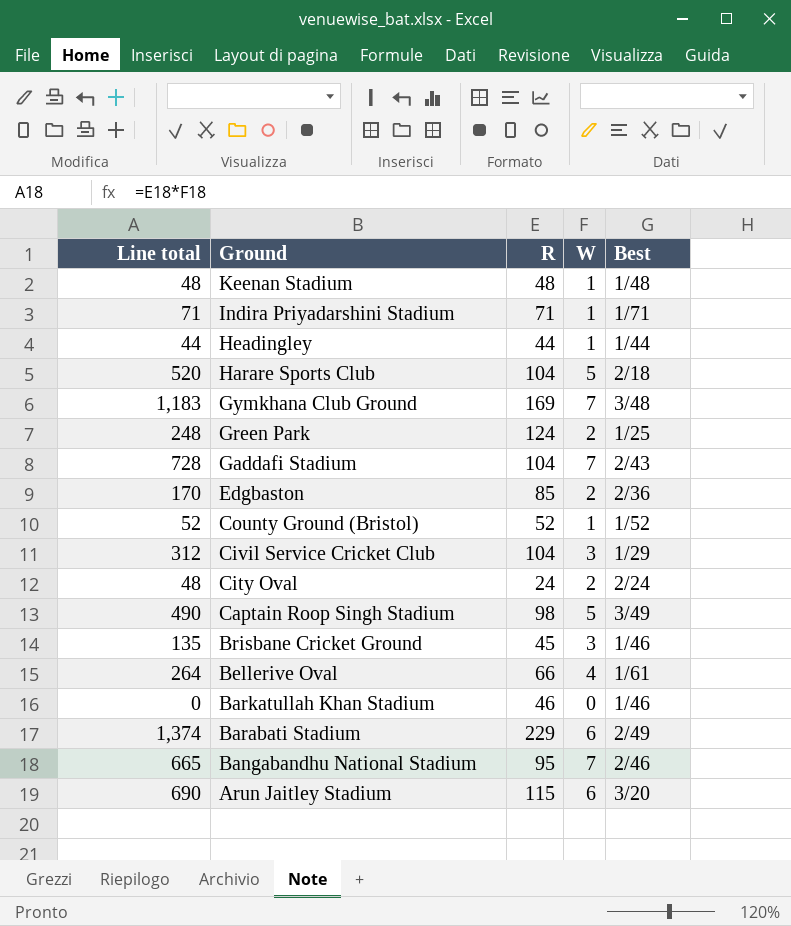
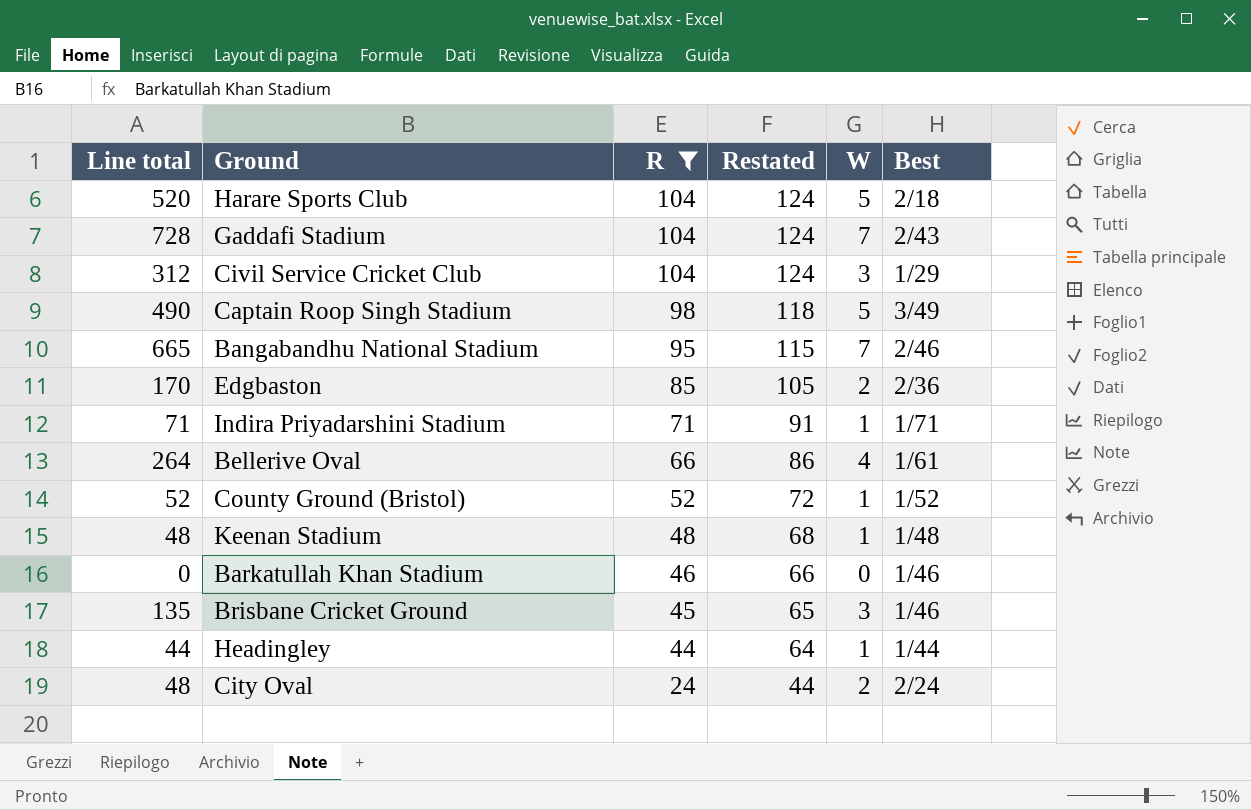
filter: none -> R <= 104
row order: Ground descending -> R descending
column Restated | formula: none -> [R] + 20

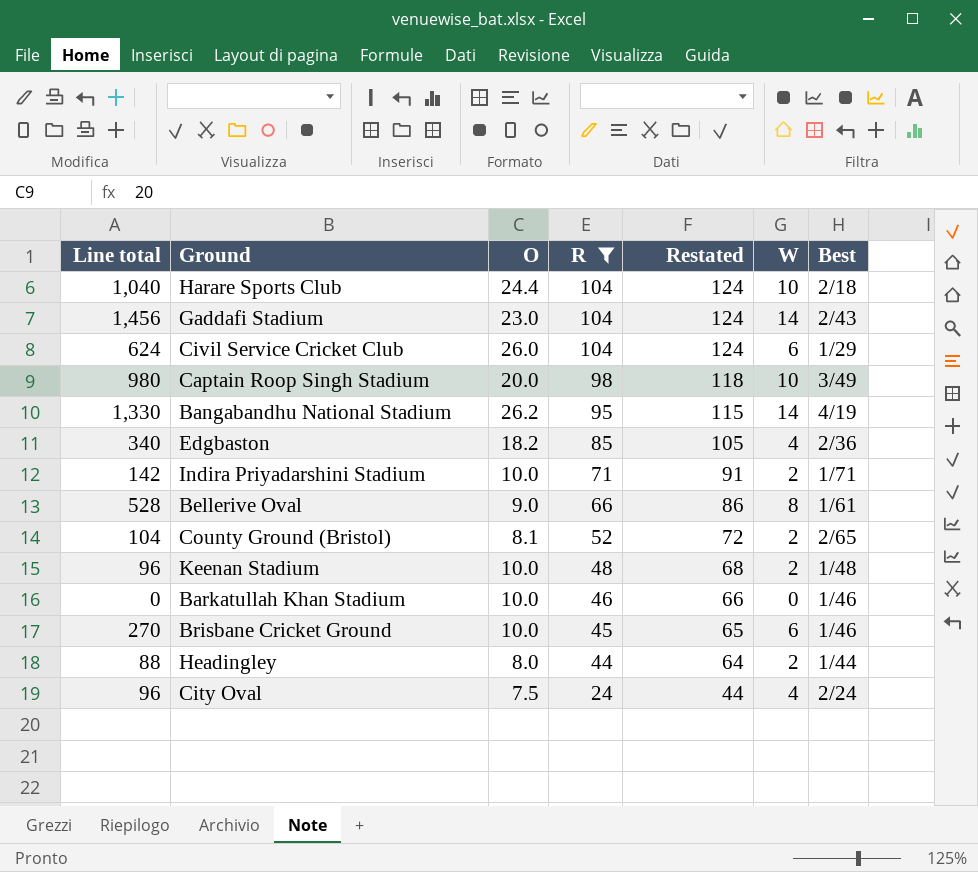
column O | position: none -> 3
Harare Sports Club | Line total: 520 -> 1,040
Harare Sports Club | W: 5 -> 10
Gaddafi Stadium | Line total: 728 -> 1,456
Gaddafi Stadium | W: 7 -> 14
Civil Service Cricket Club | Line total: 312 -> 624
Civil Service Cricket Club | W: 3 -> 6
Captain Roop Singh Stadium | Line total: 490 -> 980
Captain Roop Singh Stadium | W: 5 -> 10
Bangabandhu National Stadium | Line total: 665 -> 1,330
Bangabandhu National Stadium | W: 7 -> 14
Bangabandhu National Stadium | Best: 2/46 -> 4/19
Edgbaston | Line total: 170 -> 340
Edgbaston | W: 2 -> 4
Indira Priyadarshini Stadium | Line total: 71 -> 142
Indira Priyadarshini Stadium | W: 1 -> 2
Bellerive Oval | Line total: 264 -> 528
Bellerive Oval | W: 4 -> 8
County Ground (Bristol) | Line total: 52 -> 104
County Ground (Bristol) | W: 1 -> 2
County Ground (Bristol) | Best: 1/52 -> 2/65
Keenan Stadium | Line total: 48 -> 96
Keenan Stadium | W: 1 -> 2
Brisbane Cricket Ground | Line total: 135 -> 270
Brisbane Cricket Ground | W: 3 -> 6
Headingley | Line total: 44 -> 88
Headingley | W: 1 -> 2
City Oval | Line total: 48 -> 96
City Oval | W: 2 -> 4

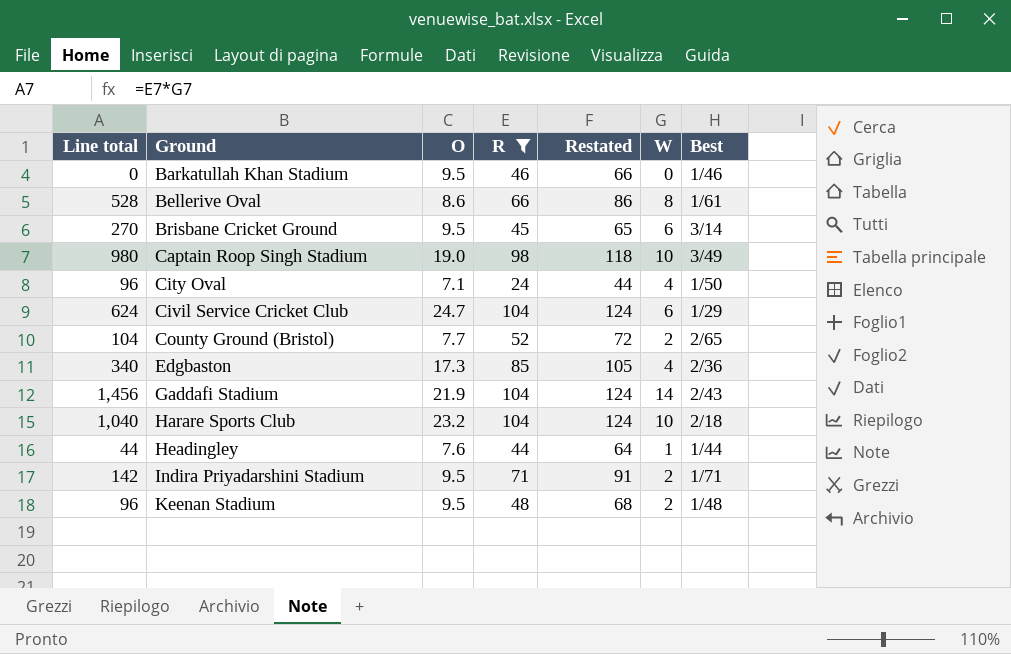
row order: R descending -> Ground ascending
row Bangabandhu National Stadium: 1,330 | 26.2 | 95 | 115 | 14 | 4/19 -> none
Barkatullah Khan Stadium | O: 10.0 -> 9.5
Bellerive Oval | O: 9.0 -> 8.6
Brisbane Cricket Ground | O: 10.0 -> 9.5
Brisbane Cricket Ground | Best: 1/46 -> 3/14
Captain Roop Singh Stadium | O: 20.0 -> 19.0
City Oval | O: 7.5 -> 7.1
City Oval | Best: 2/24 -> 1/50
Civil Service Cricket Club | O: 26.0 -> 24.7
County Ground (Bristol) | O: 8.1 -> 7.7
Edgbaston | O: 18.2 -> 17.3
Gaddafi Stadium | O: 23.0 -> 21.9
Harare Sports Club | O: 24.4 -> 23.2
Headingley | Line total: 88 -> 44
Headingley | O: 8.0 -> 7.6
Headingley | W: 2 -> 1
Indira Priyadarshini Stadium | O: 10.0 -> 9.5
Keenan Stadium | O: 10.0 -> 9.5

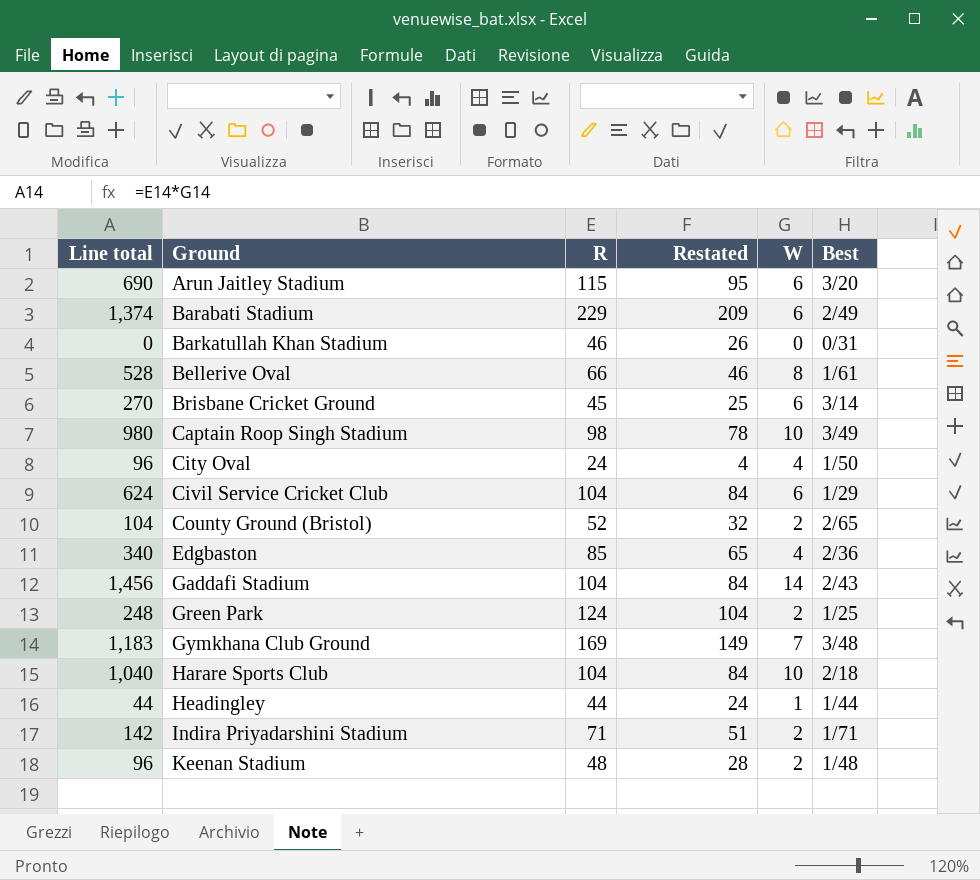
filter: R <= 104 -> none
column O | position: 3 -> none
column Restated | formula: [R] + 20 -> [R] - 20
Barkatullah Khan Stadium | Best: 1/46 -> 0/31

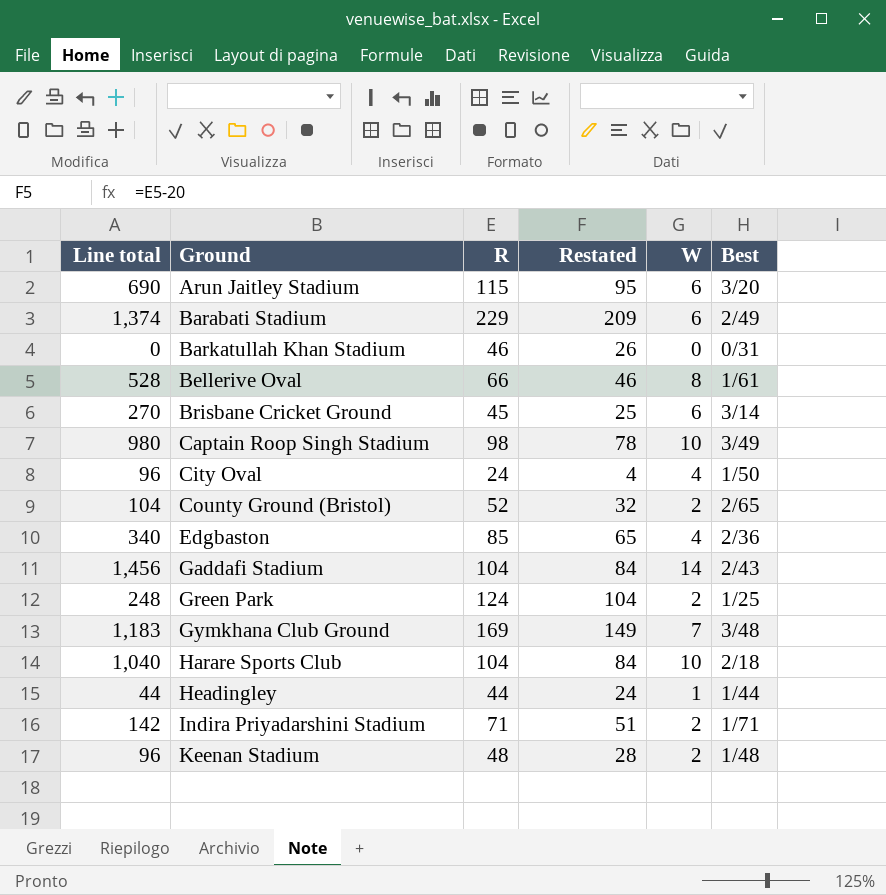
row Civil Service Cricket Club: 624 | 104 | 84 | 6 | 1/29 -> none

